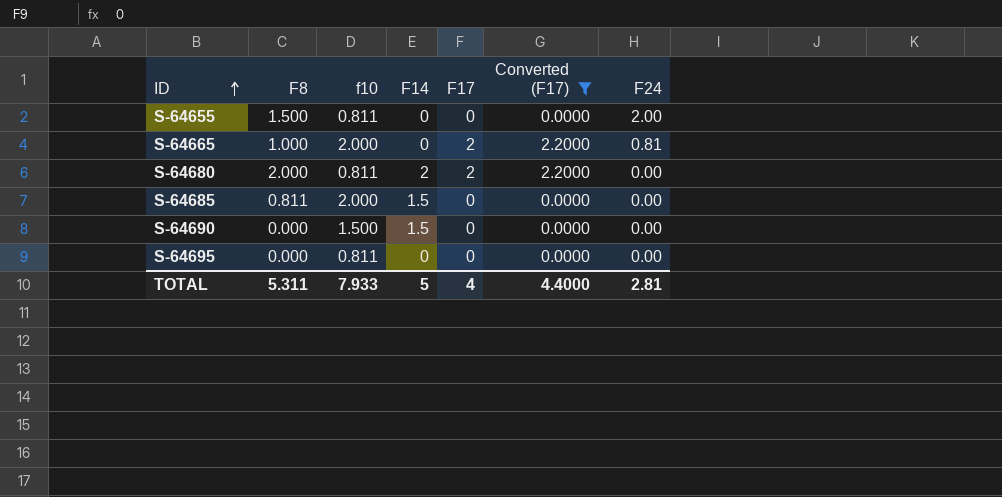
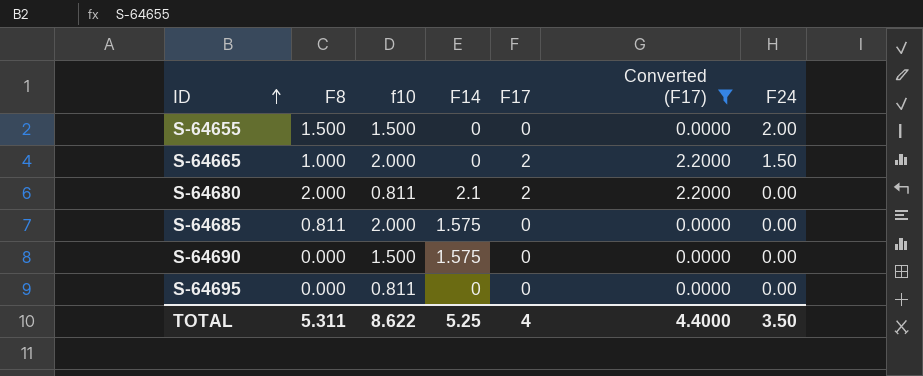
S-64655 | f10: 0.811 -> 1.500
S-64665 | F24: 0.81 -> 1.50
S-64680 | F14: 2 -> 2.1
S-64685 | F14: 1.5 -> 1.575
S-64690 | F14: 1.5 -> 1.575
TOTAL | f10: 7.933 -> 8.622
TOTAL | F14: 5 -> 5.25
TOTAL | F24: 2.81 -> 3.50

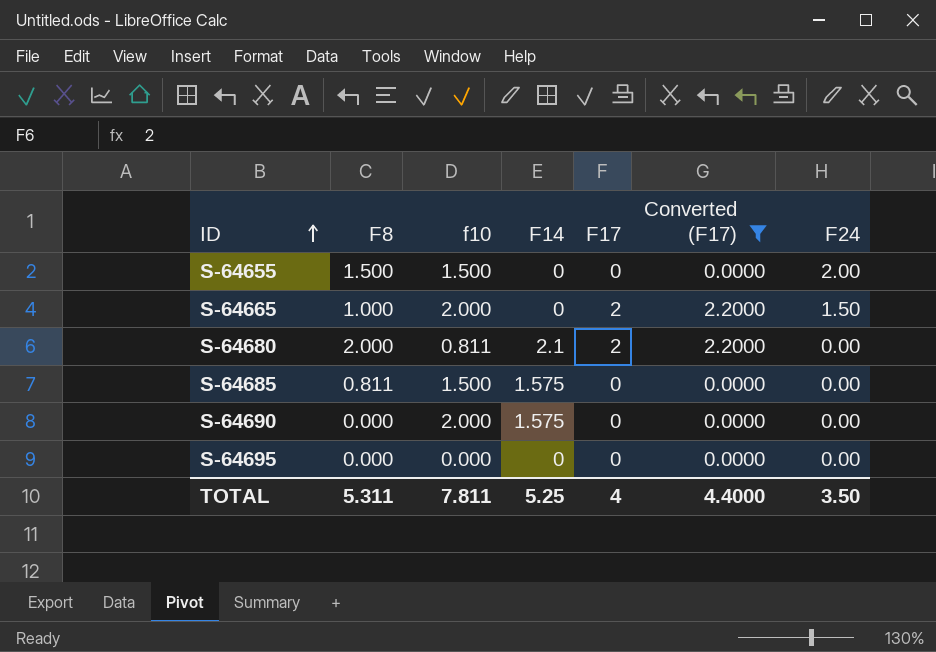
S-64685 | f10: 2.000 -> 1.500
S-64690 | f10: 1.500 -> 2.000
S-64695 | f10: 0.811 -> 0.000
TOTAL | f10: 8.622 -> 7.811

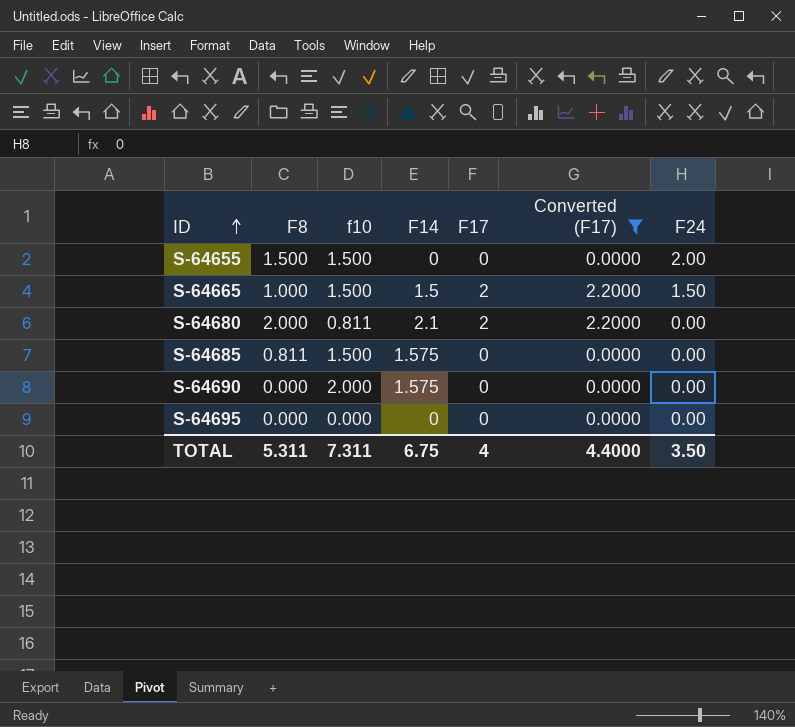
S-64665 | f10: 2.000 -> 1.500
S-64665 | F14: 0 -> 1.5
TOTAL | f10: 7.811 -> 7.311
TOTAL | F14: 5.25 -> 6.75

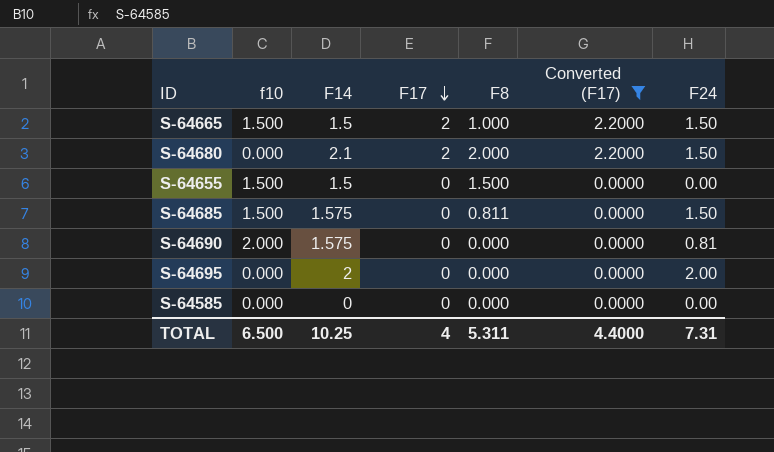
row order: ID ascending -> F17 descending
column F8 | position: 2 -> 5
S-64680 | f10: 0.811 -> 0.000
S-64680 | F24: 0.00 -> 1.50
S-64655 | F14: 0 -> 1.5
S-64655 | F24: 2.00 -> 0.00
S-64685 | F24: 0.00 -> 1.50
S-64690 | F24: 0.00 -> 0.81
S-64695 | F14: 0 -> 2
S-64695 | F24: 0.00 -> 2.00
row S-64585: none -> 0.000 | 0 | 0 | 0.000 | 0.0000 | 0.00
TOTAL | f10: 7.311 -> 6.500
TOTAL | F14: 6.75 -> 10.25
TOTAL | F24: 3.50 -> 7.31

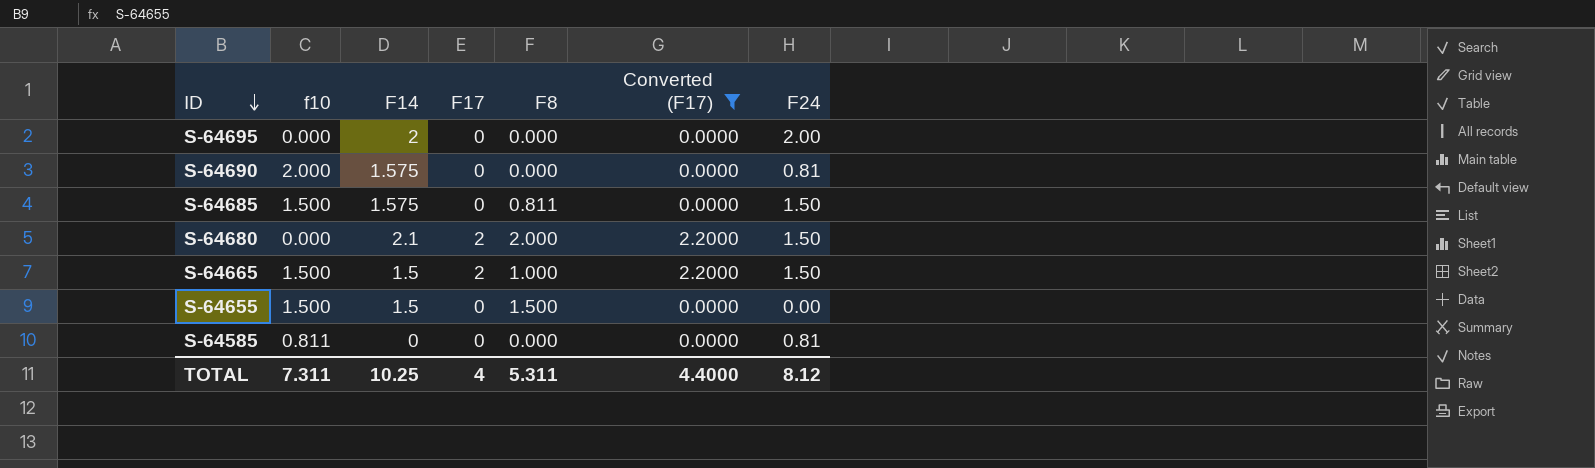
row order: F17 descending -> ID descending
S-64585 | f10: 0.000 -> 0.811
S-64585 | F24: 0.00 -> 0.81
TOTAL | f10: 6.500 -> 7.311
TOTAL | F24: 7.31 -> 8.12

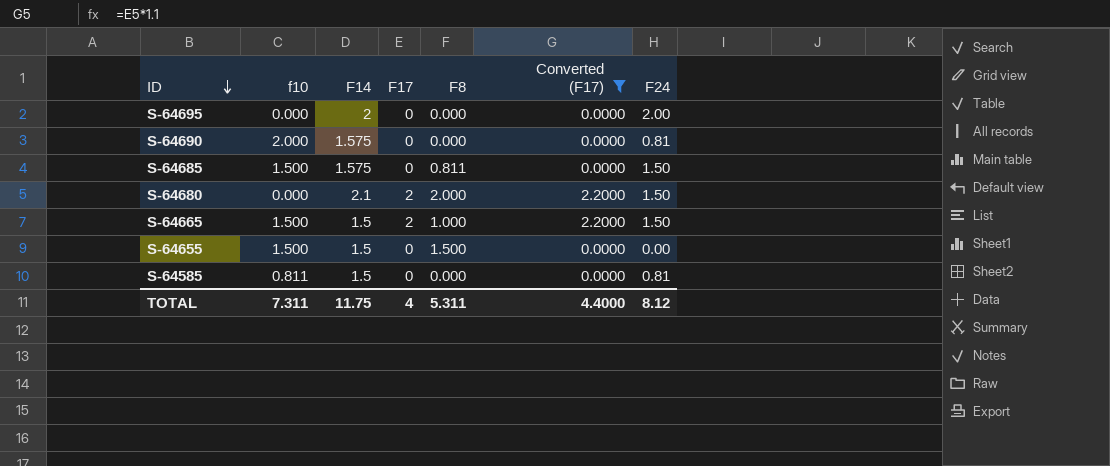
S-64585 | F14: 0 -> 1.5
TOTAL | F14: 10.25 -> 11.75

